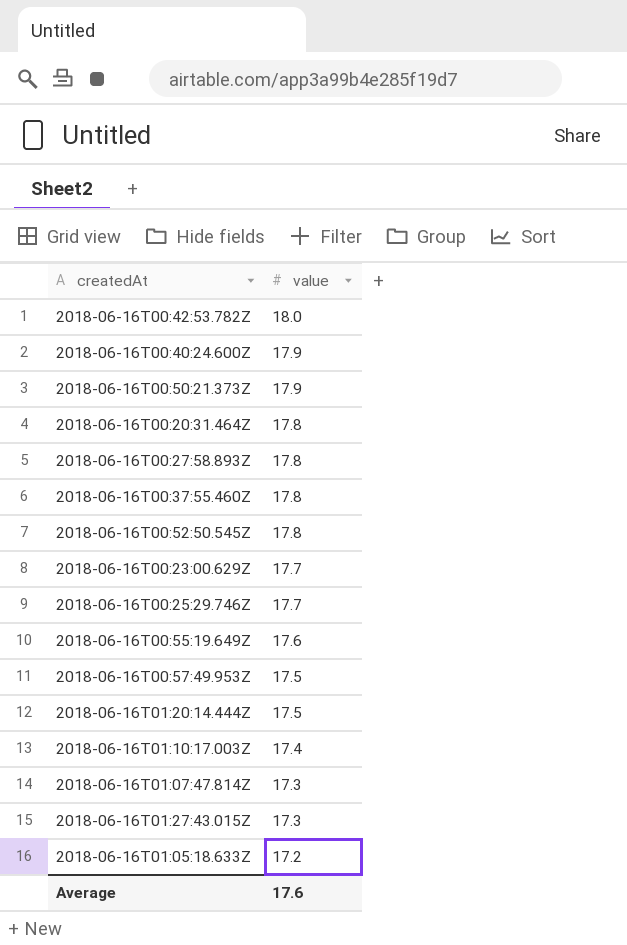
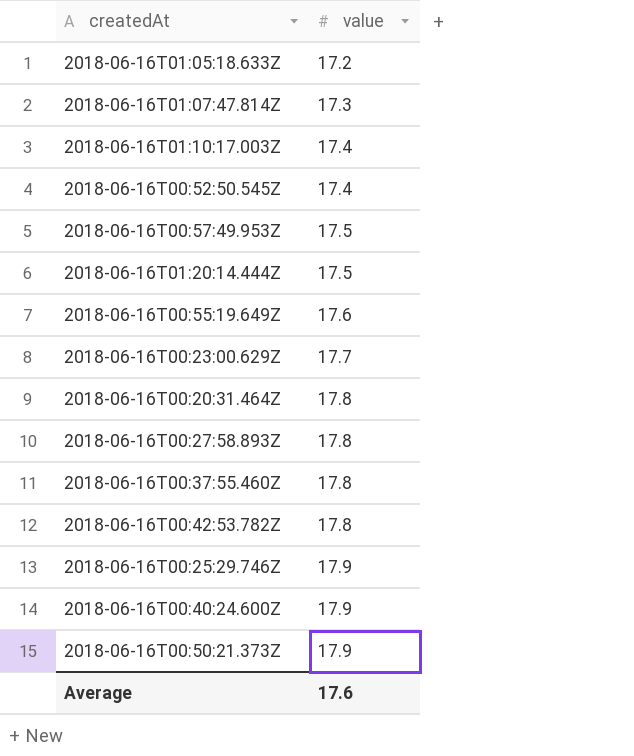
row order: value descending -> value ascending
row 2018-06-16T01:27:43.015Z: 17.3 -> none
2018-06-16T00:52:50.545Z | value: 17.8 -> 17.4
2018-06-16T00:42:53.782Z | value: 18.0 -> 17.8
2018-06-16T00:25:29.746Z | value: 17.7 -> 17.9

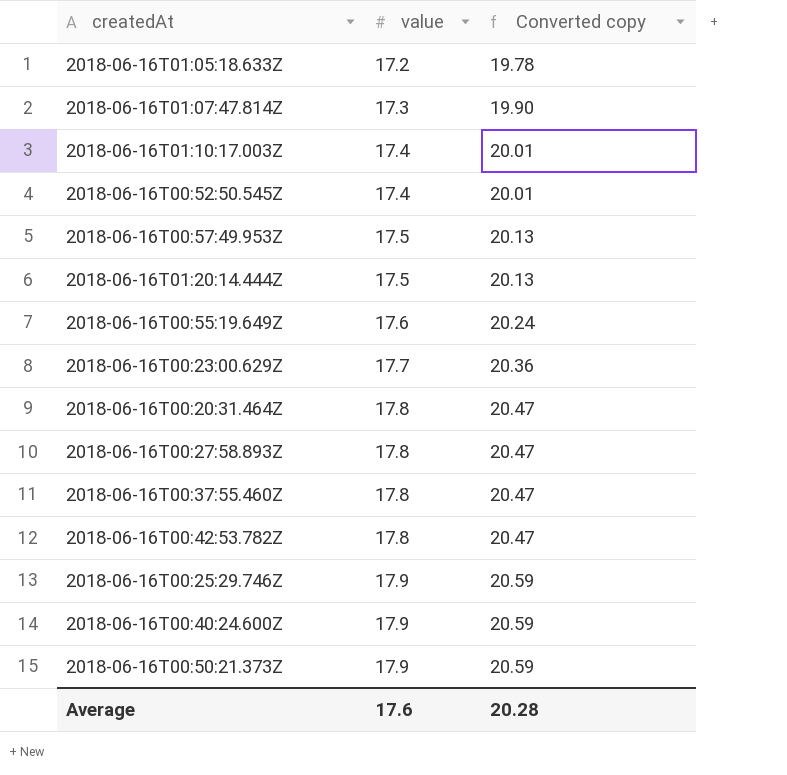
column Converted copy | formula: none -> [value] * 1.15

